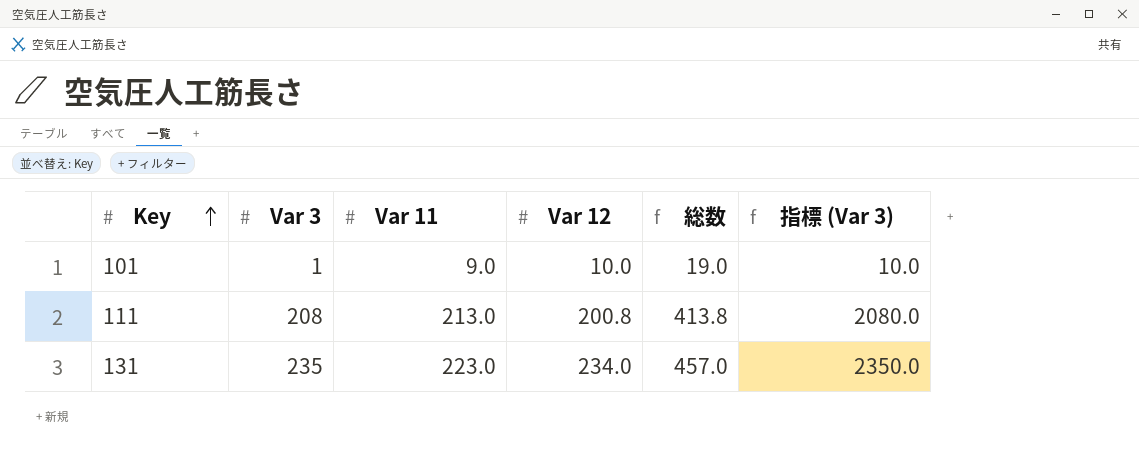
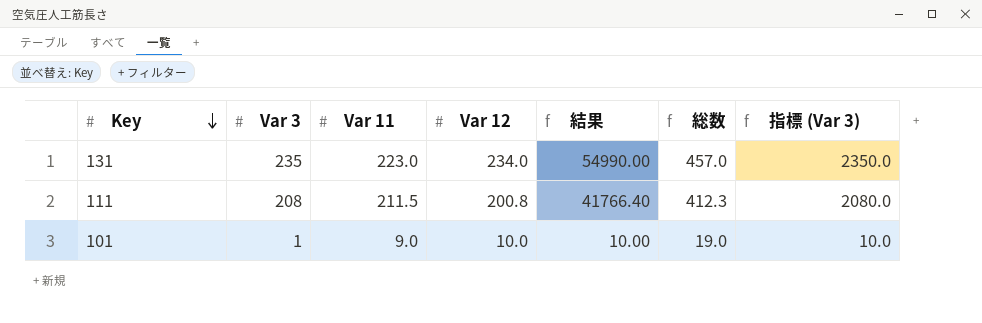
row order: Key ascending -> Key descending
column 結果 | formula: none -> [Var 3] * [Var 12]
111 | Var 11: 213.0 -> 211.5
111 | 総数: 413.8 -> 412.3

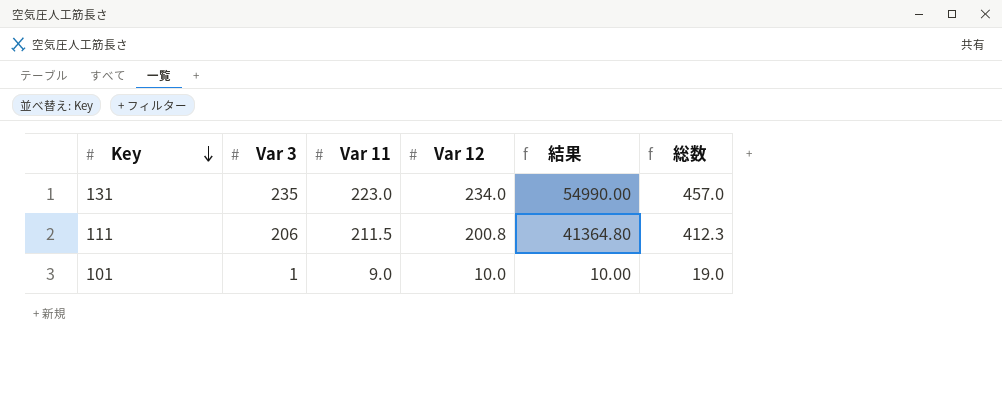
column 指標 (Var 3) | formula: [Var 3] * 10 -> none
111 | Var 3: 208 -> 206
111 | 結果: 41766.40 -> 41364.80

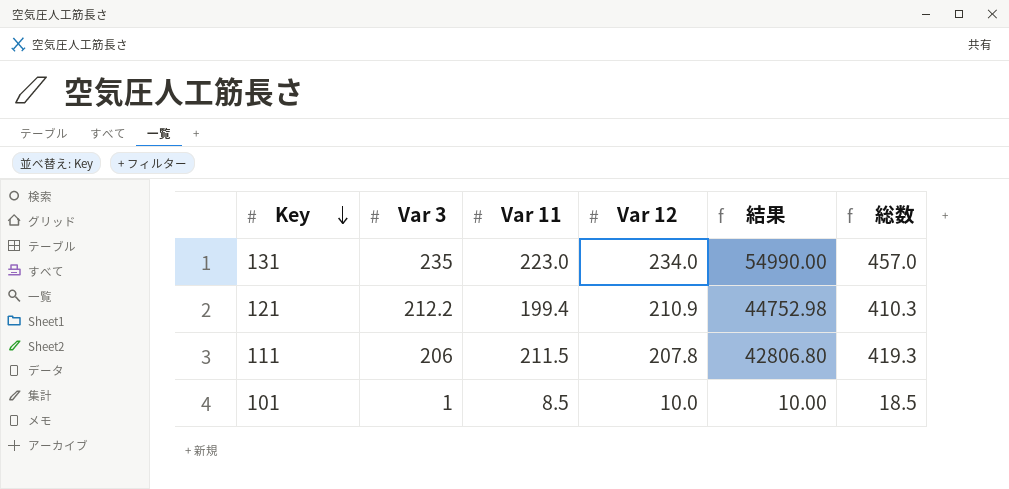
row 121: none -> 212.2 | 199.4 | 210.9 | 44752.98 | 410.3
111 | Var 12: 200.8 -> 207.8
111 | 結果: 41364.80 -> 42806.80
111 | 総数: 412.3 -> 419.3
101 | Var 11: 9.0 -> 8.5
101 | 総数: 19.0 -> 18.5

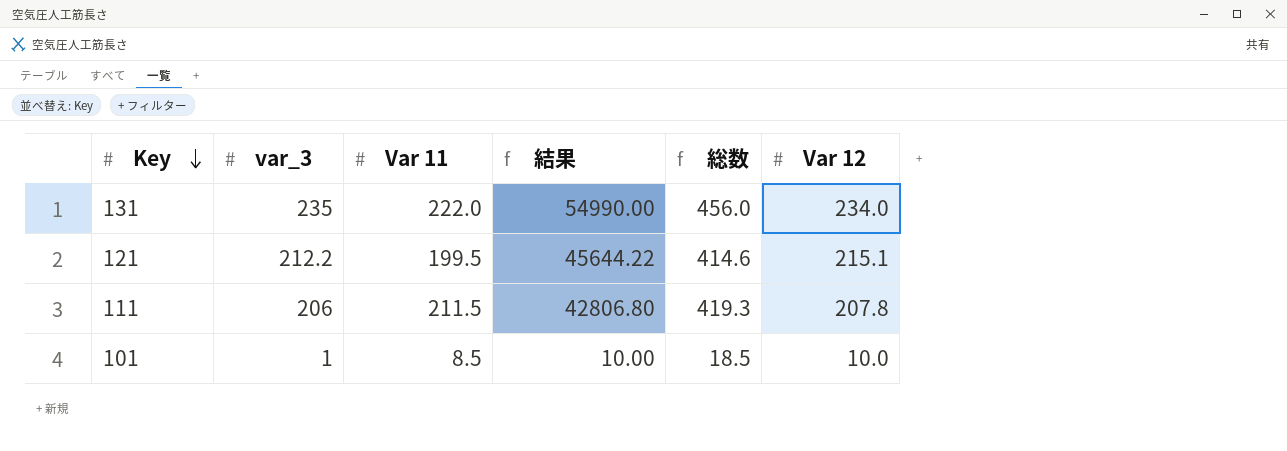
column name: Var 3 -> var_3
column Var 12 | position: 4 -> 6
131 | Var 11: 223.0 -> 222.0
131 | 総数: 457.0 -> 456.0
121 | Var 11: 199.4 -> 199.5
121 | 結果: 44752.98 -> 45644.22
121 | 総数: 410.3 -> 414.6
121 | Var 12: 210.9 -> 215.1

